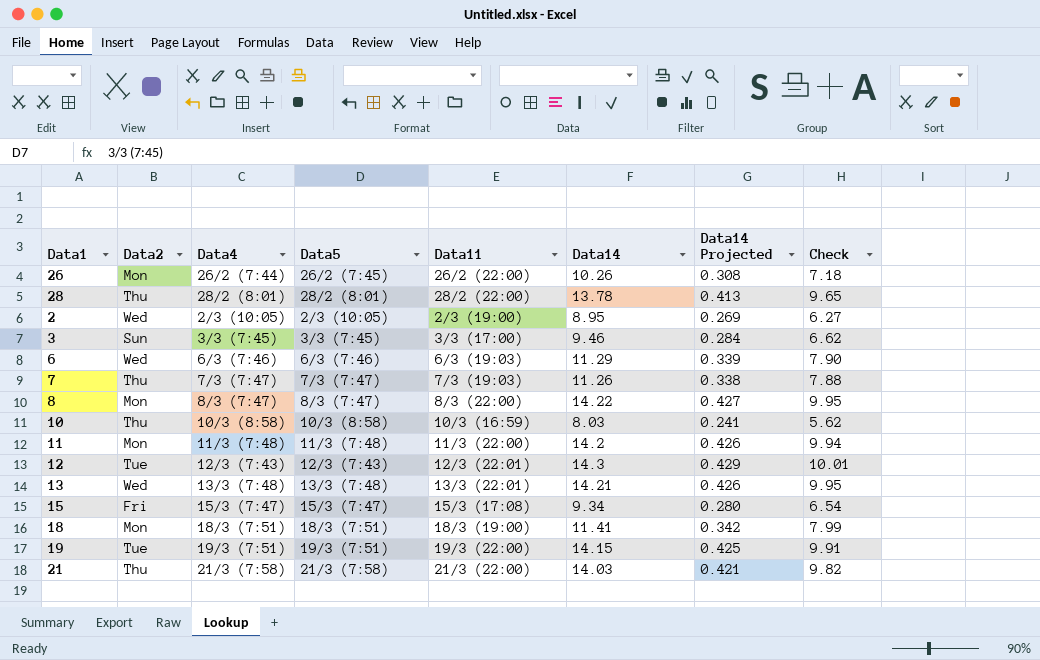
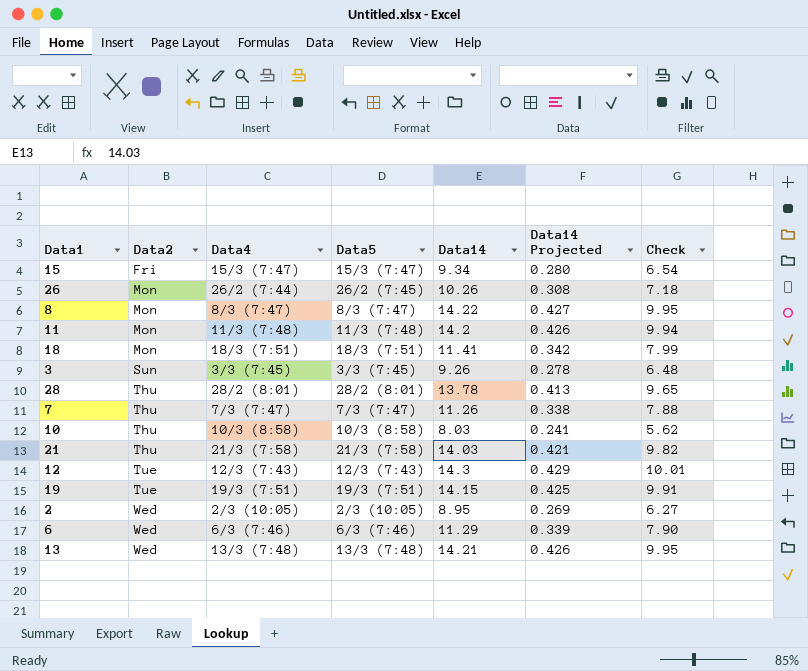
row order: none -> Data2 ascending
column Data11 | position: 5 -> none
3 | Data14: 9.46 -> 9.26
3 | Data14 Projected: 0.284 -> 0.278
3 | Check: 6.62 -> 6.48

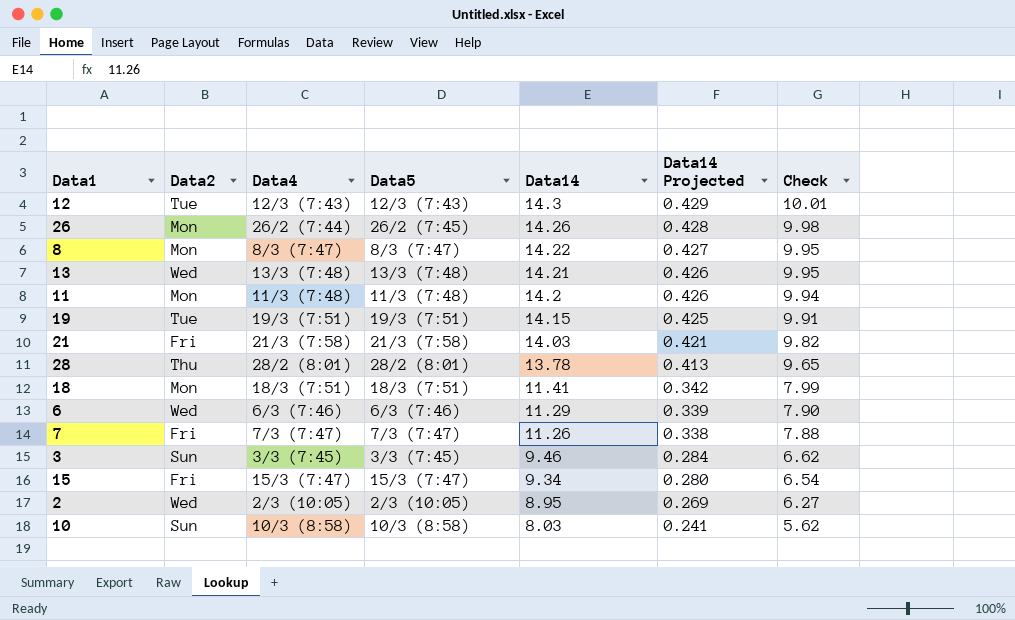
row order: Data2 ascending -> Data14 descending
26 | Data14: 10.26 -> 14.26
26 | Data14 Projected: 0.308 -> 0.428
26 | Check: 7.18 -> 9.98
21 | Data2: Thu -> Fri
7 | Data2: Thu -> Fri
3 | Data14: 9.26 -> 9.46
3 | Data14 Projected: 0.278 -> 0.284
3 | Check: 6.48 -> 6.62
10 | Data2: Thu -> Sun

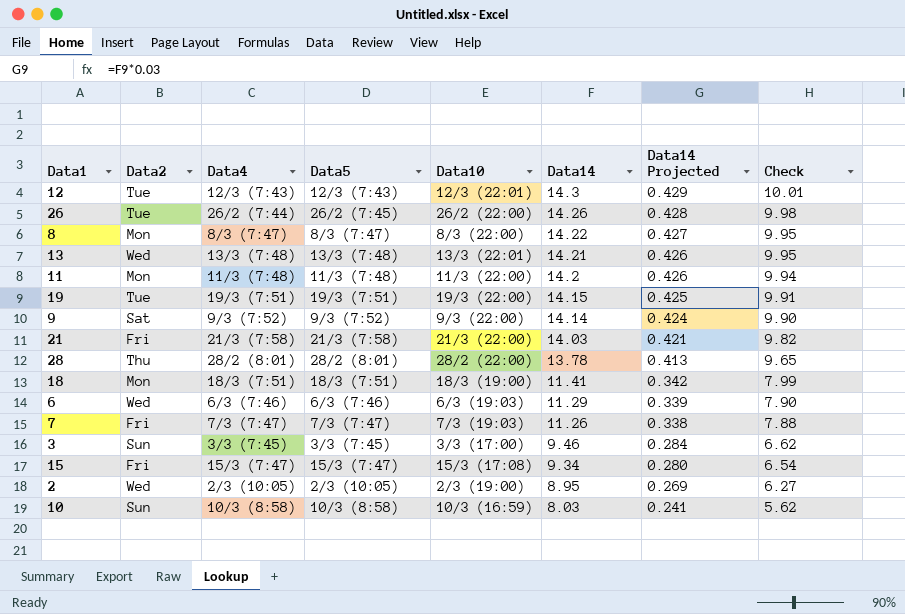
column Data10 | position: none -> 5
26 | Data2: Mon -> Tue
row 9: none -> Sat | 9/3 (7:52) | 9/3 (7:52) | 9/3 (22:00) | 14.14 | 0.424 | 9.90

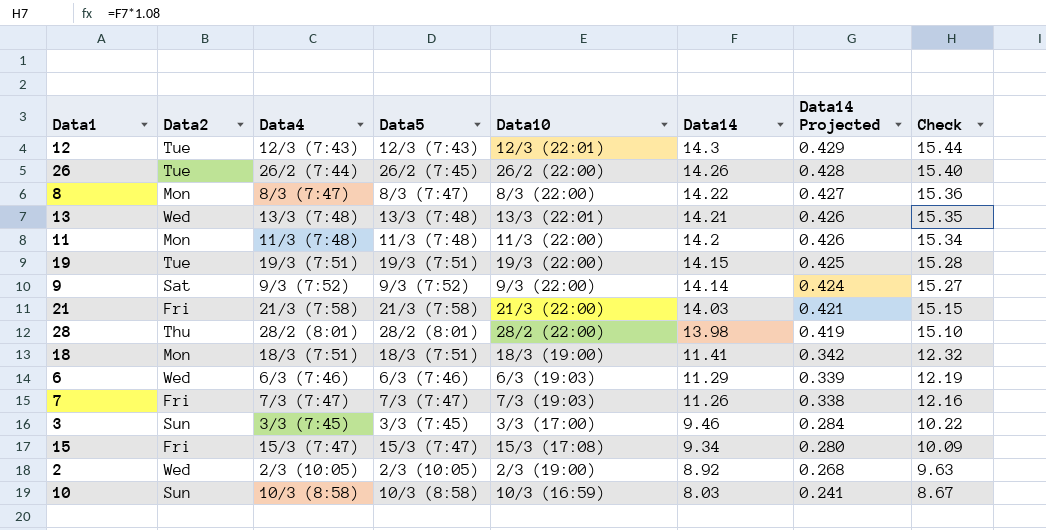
column Check | formula: [Data14] * 0.7 -> [Data14] * 1.08
28 | Data14: 13.78 -> 13.98
28 | Data14 Projected: 0.413 -> 0.419
2 | Data14: 8.95 -> 8.92
2 | Data14 Projected: 0.269 -> 0.268

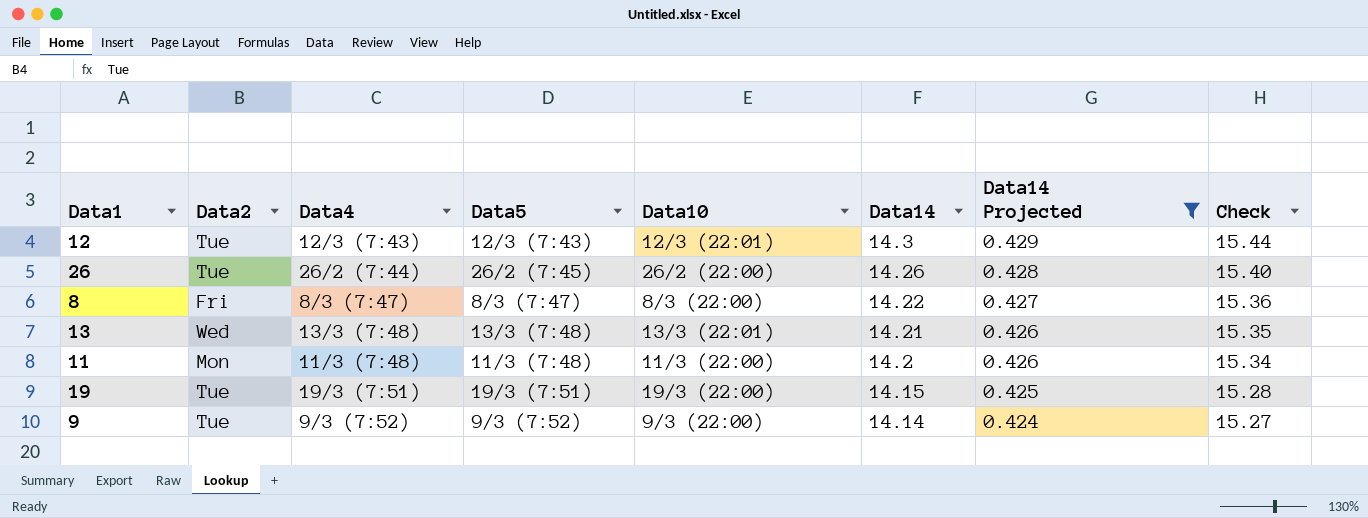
filter: none -> Data14 Projected >= 0.424
8 | Data2: Mon -> Fri
9 | Data2: Sat -> Tue

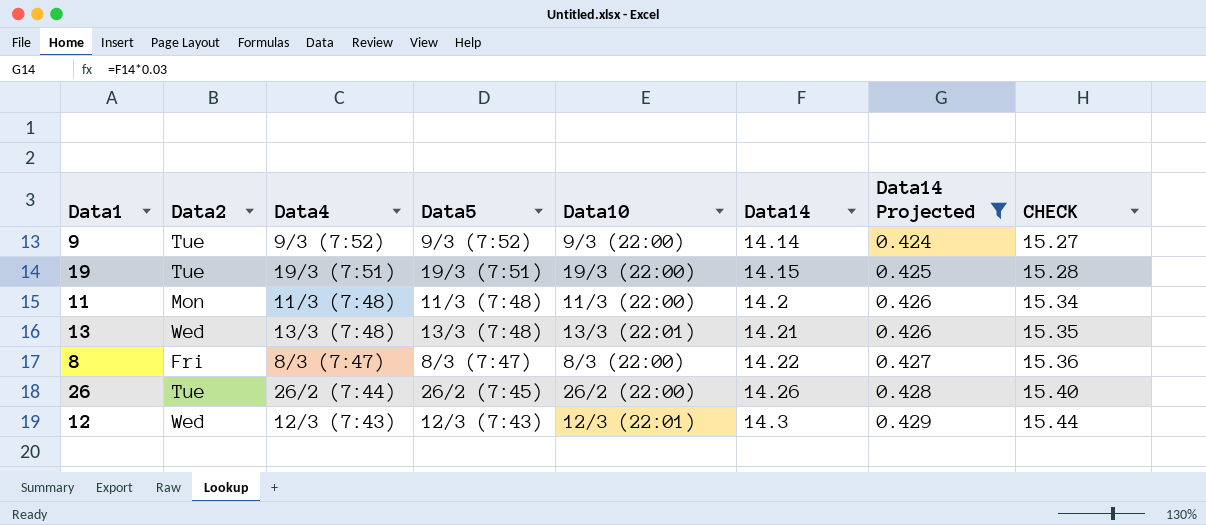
row order: Data14 descending -> Data14 ascending
column name: Check -> CHECK
12 | Data2: Tue -> Wed

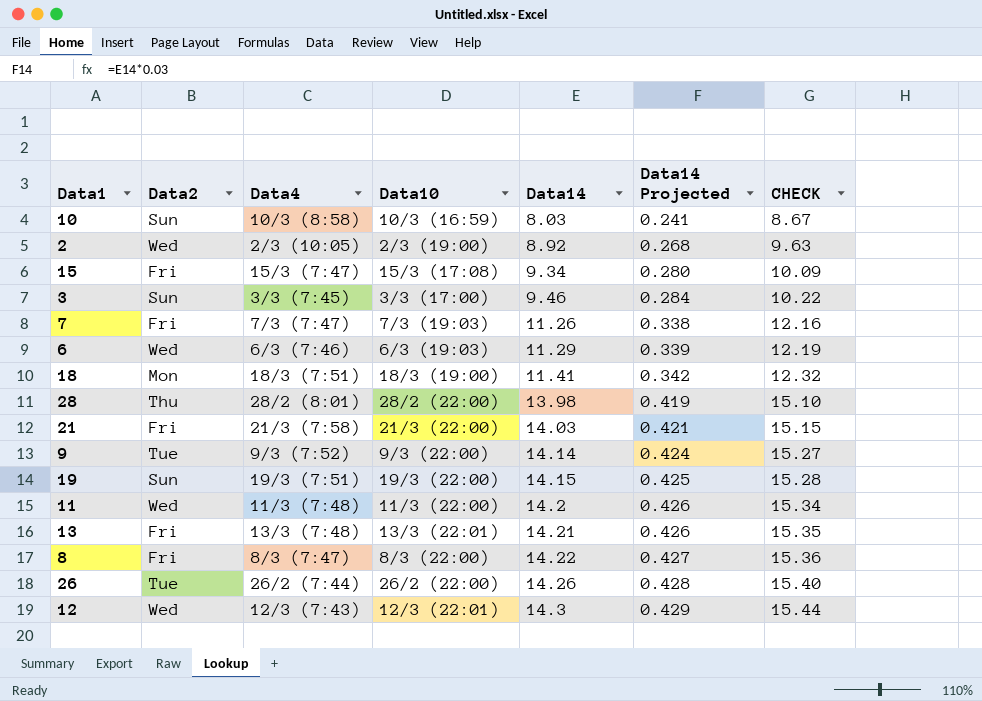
filter: Data14 Projected >= 0.424 -> none
column Data5 | position: 4 -> none
19 | Data2: Tue -> Sun
11 | Data2: Mon -> Wed
13 | Data2: Wed -> Fri

